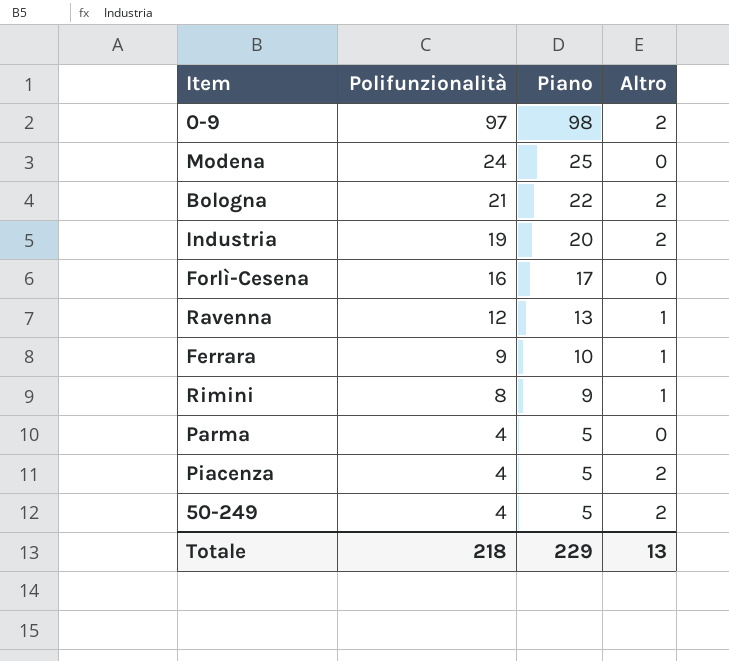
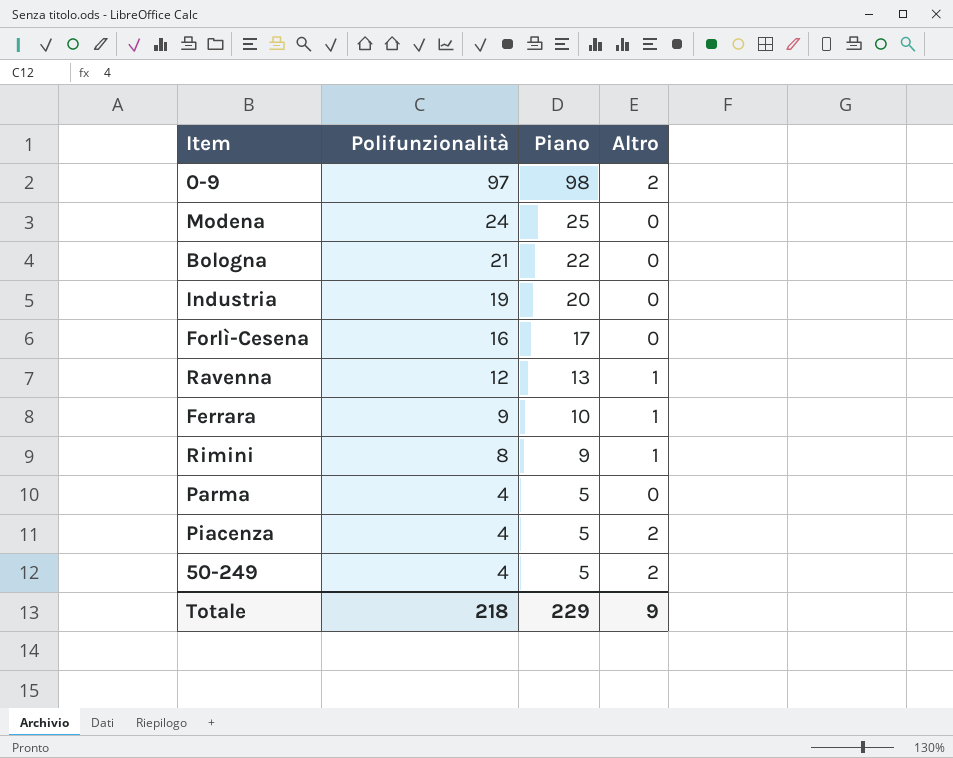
Bologna | Altro: 2 -> 0
Industria | Altro: 2 -> 0
Totale | Altro: 13 -> 9

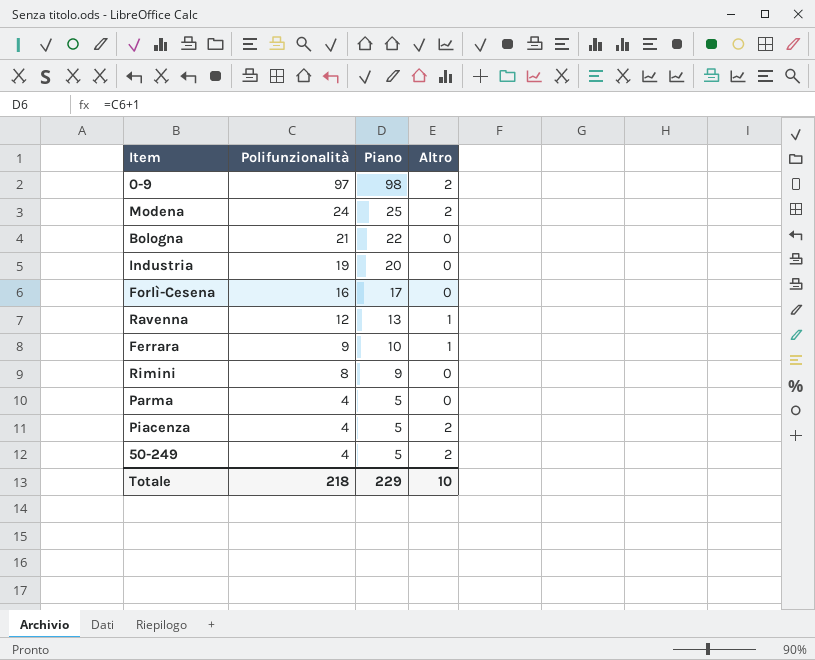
Modena | Altro: 0 -> 2
Rimini | Altro: 1 -> 0
Totale | Altro: 9 -> 10

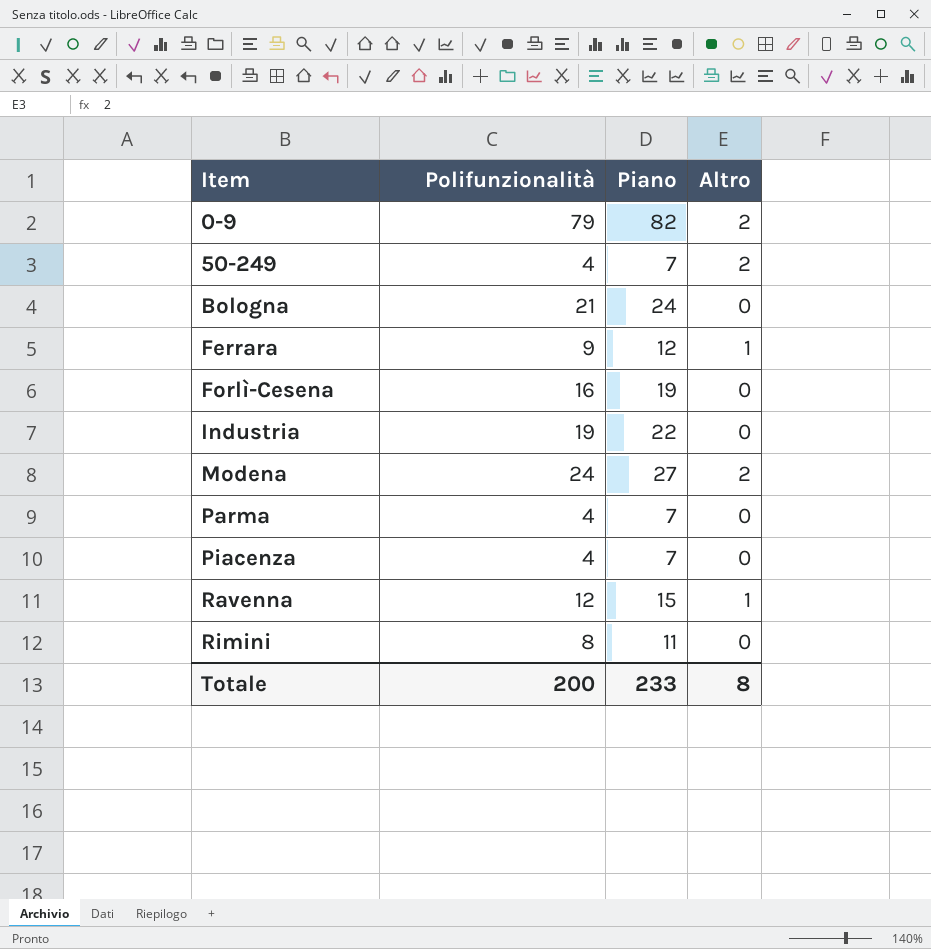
row order: Polifunzionalità descending -> Item ascending
column Piano | formula: [Polifunzionalità] + 1 -> [Polifunzionalità] + 3
0-9 | Polifunzionalità: 97 -> 79
Piacenza | Altro: 2 -> 0
Totale | Polifunzionalità: 218 -> 200
Totale | Piano: 229 -> 233
Totale | Altro: 10 -> 8

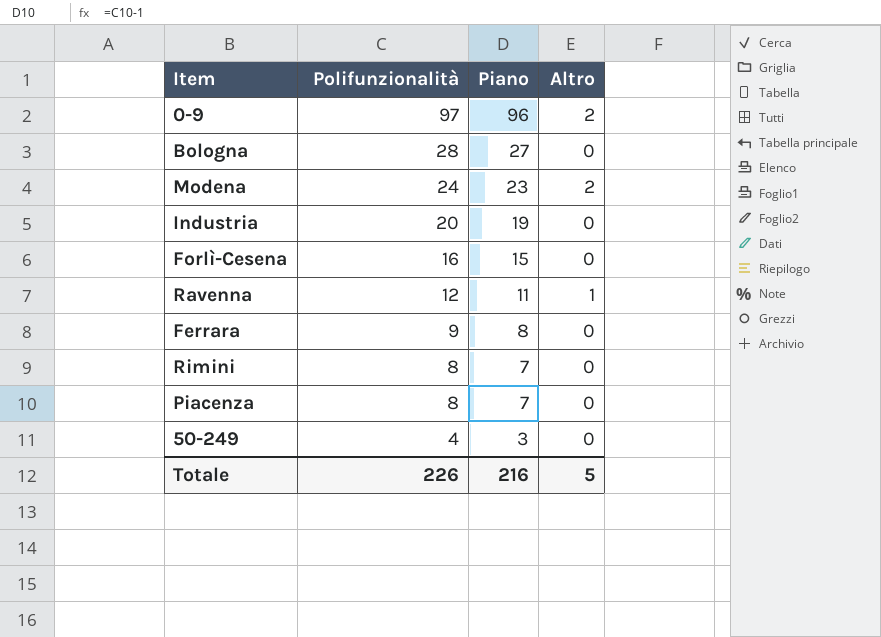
row order: Item ascending -> Polifunzionalità descending
column Piano | formula: [Polifunzionalità] + 3 -> [Polifunzionalità] - 1
row Parma: 4 | 7 | 0 -> none
0-9 | Polifunzionalità: 79 -> 97
Bologna | Polifunzionalità: 21 -> 28
Industria | Polifunzionalità: 19 -> 20
Ferrara | Altro: 1 -> 0
Piacenza | Polifunzionalità: 4 -> 8
50-249 | Altro: 2 -> 0
Totale | Polifunzionalità: 200 -> 226
Totale | Piano: 233 -> 216
Totale | Altro: 8 -> 5

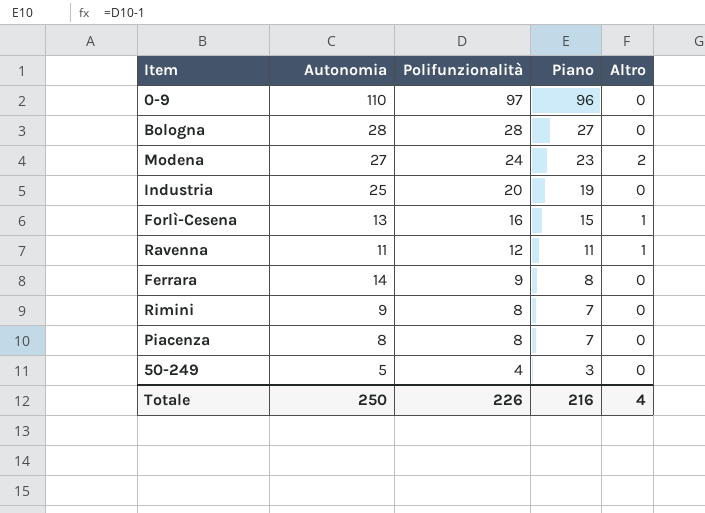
column Autonomia | position: none -> 2
0-9 | Altro: 2 -> 0
Forlì-Cesena | Altro: 0 -> 1
Totale | Altro: 5 -> 4

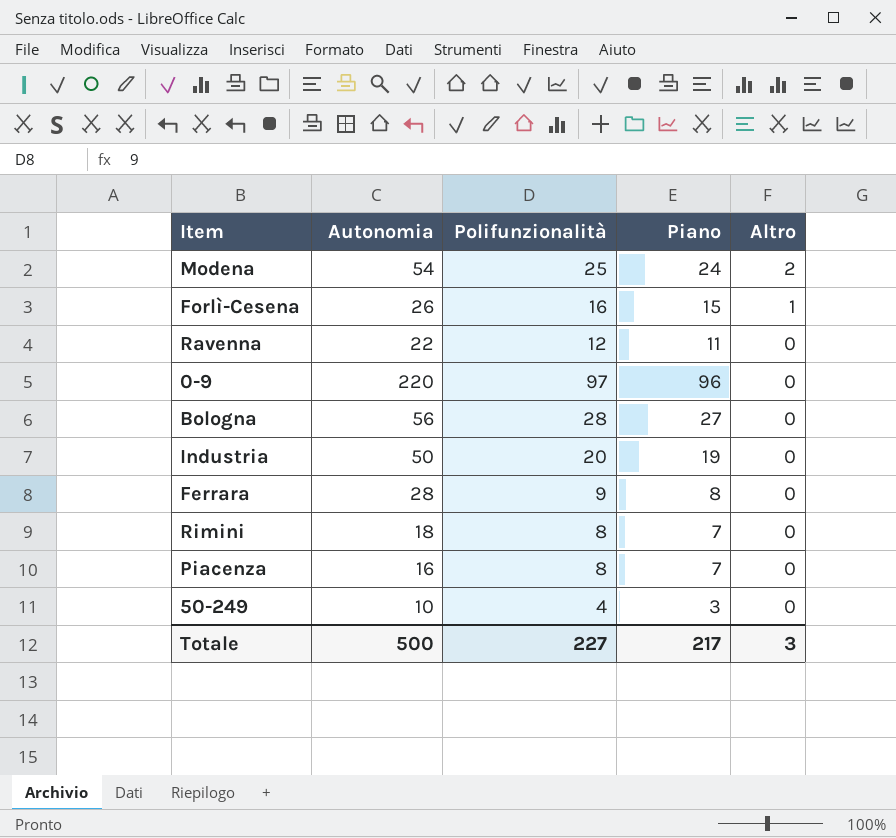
row order: Polifunzionalità descending -> Altro descending
Modena | Autonomia: 27 -> 54
Modena | Polifunzionalità: 24 -> 25
Modena | Piano: 23 -> 24
Forlì-Cesena | Autonomia: 13 -> 26
Ravenna | Autonomia: 11 -> 22
Ravenna | Altro: 1 -> 0
0-9 | Autonomia: 110 -> 220
Bologna | Autonomia: 28 -> 56
Industria | Autonomia: 25 -> 50
Ferrara | Autonomia: 14 -> 28
Rimini | Autonomia: 9 -> 18
Piacenza | Autonomia: 8 -> 16
50-249 | Autonomia: 5 -> 10
Totale | Autonomia: 250 -> 500
Totale | Polifunzionalità: 226 -> 227
Totale | Piano: 216 -> 217
Totale | Altro: 4 -> 3

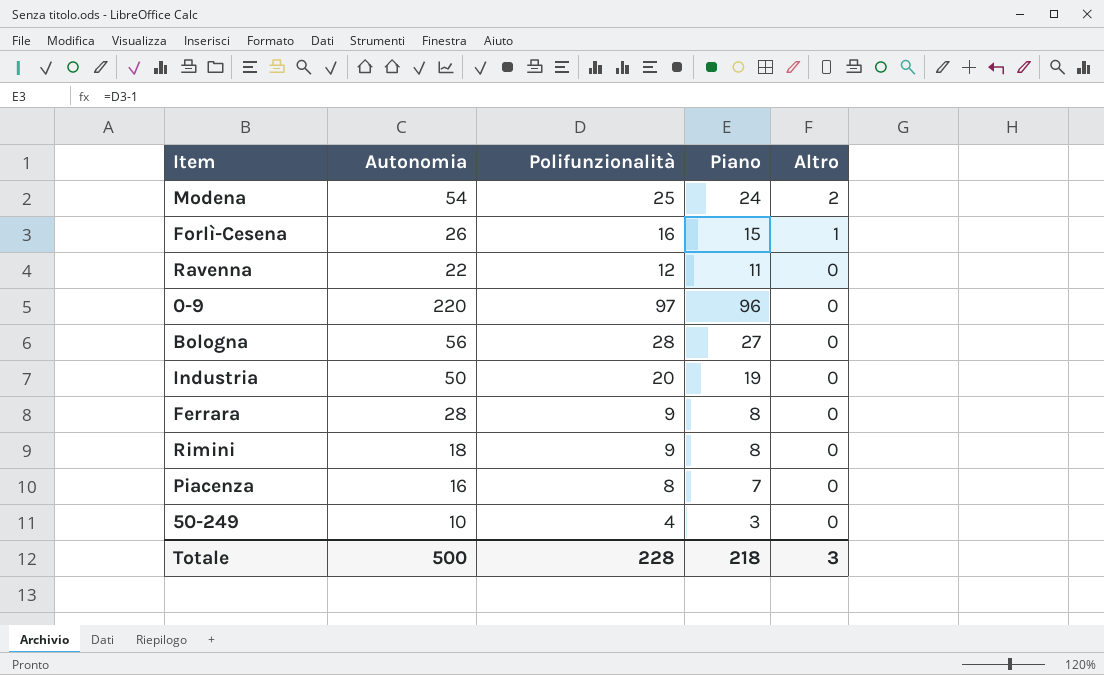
Rimini | Polifunzionalità: 8 -> 9
Rimini | Piano: 7 -> 8
Totale | Polifunzionalità: 227 -> 228
Totale | Piano: 217 -> 218

